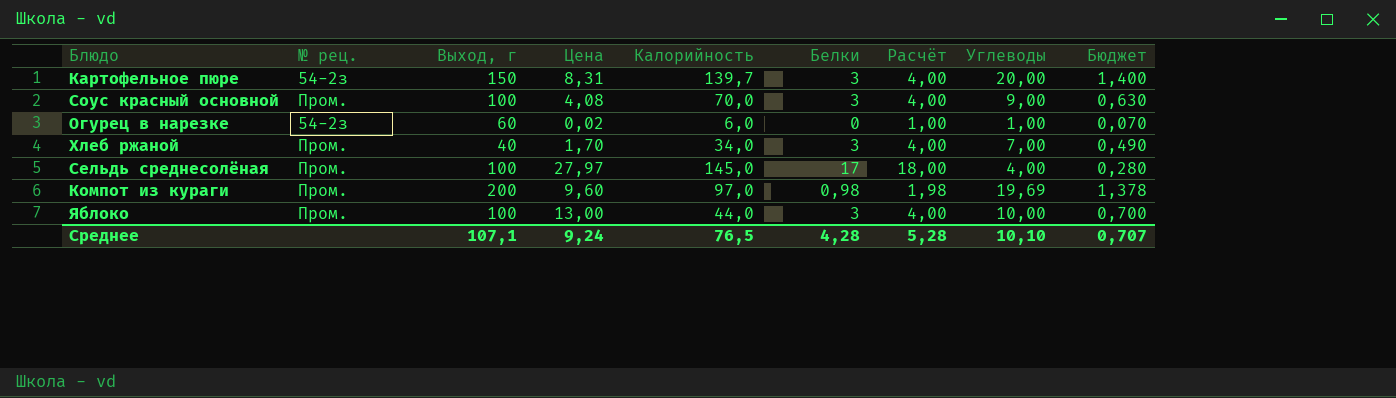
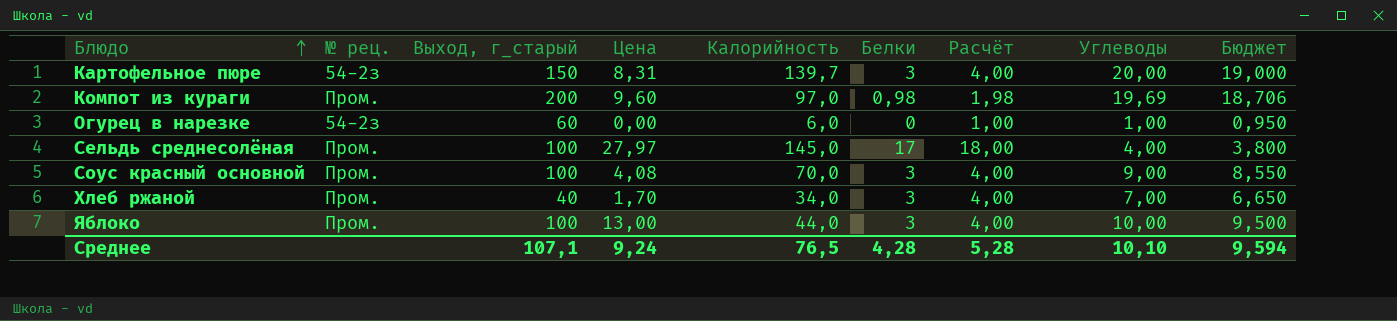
row order: none -> Блюдо ascending
column name: Выход, г -> Выход, г_старый
column Бюджет | formula: [Углеводы] * 0,07 -> [Углеводы] * 0,95
Огурец в нарезке | Цена: 0,02 -> 0,00
Среднее | Бюджет: 0,707 -> 9,594

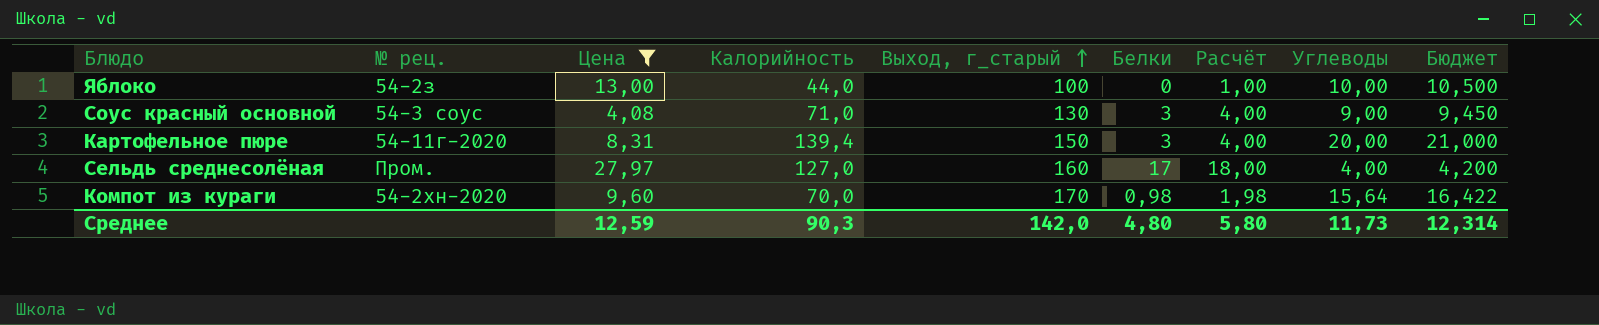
filter: none -> Цена >= 4,08
row order: Блюдо ascending -> Выход, г_старый ascending
column Выход, г_старый | position: 3 -> 5
column Бюджет | formula: [Углеводы] * 0,95 -> [Углеводы] * 1,05
Яблоко | № рец.: Пром. -> 54-2з
Яблоко | Белки: 3 -> 0
Яблоко | Расчёт: 4,00 -> 1,00
Соус красный основной | № рец.: Пром. -> 54-3 соус
Соус красный основной | Калорийность: 70,0 -> 71,0
Соус красный основной | Выход, г_старый: 100 -> 130
Картофельное пюре | № рец.: 54-2з -> 54-11г-2020
Картофельное пюре | Калорийность: 139,7 -> 139,4
Сельдь среднесолёная | Калорийность: 145,0 -> 127,0
Сельдь среднесолёная | Выход, г_старый: 100 -> 160
Компот из кураги | № рец.: Пром. -> 54-2хн-2020
Компот из кураги | Калорийность: 97,0 -> 70,0
Компот из кураги | Выход, г_старый: 200 -> 170
Компот из кураги | Углеводы: 19,69 -> 15,64
Среднее | Цена: 9,24 -> 12,59
Среднее | Калорийность: 76,5 -> 90,3
Среднее | Выход, г_старый: 107,1 -> 142,0
Среднее | Белки: 4,28 -> 4,80
Среднее | Расчёт: 5,28 -> 5,80
Среднее | Углеводы: 10,10 -> 11,73
Среднее | Бюджет: 9,594 -> 12,314

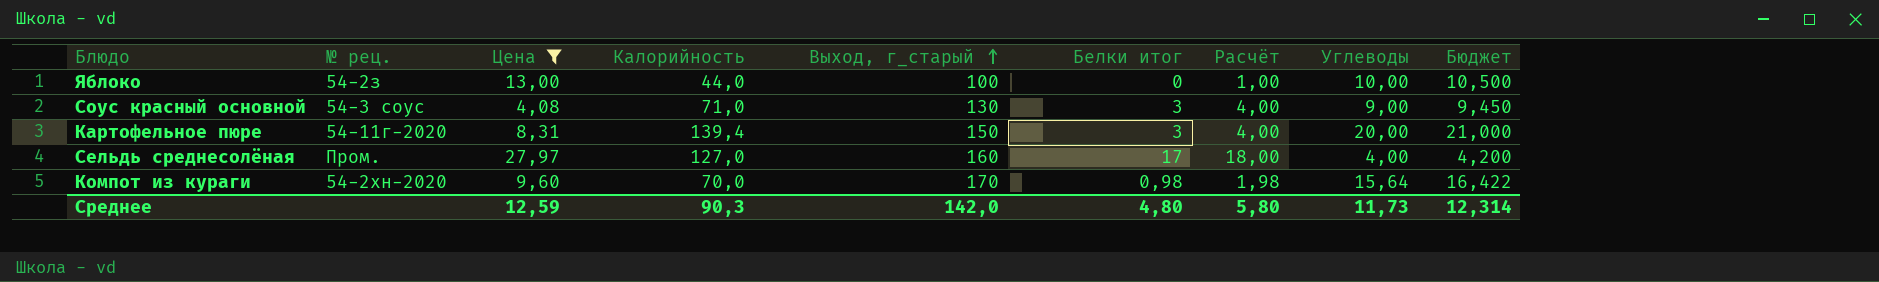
column name: Белки -> Белки итог

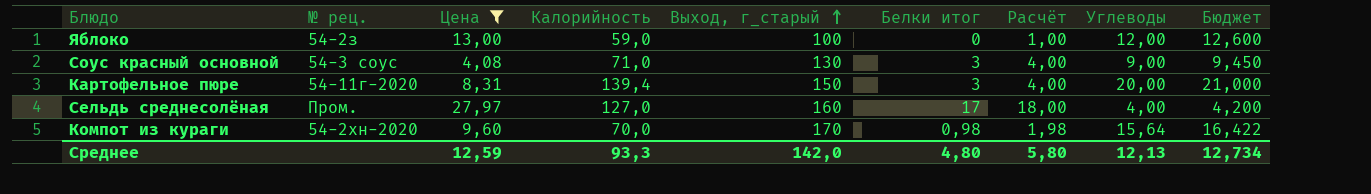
Яблоко | Калорийность: 44,0 -> 59,0
Яблоко | Углеводы: 10,00 -> 12,00
Яблоко | Бюджет: 10,500 -> 12,600
Среднее | Калорийность: 90,3 -> 93,3
Среднее | Углеводы: 11,73 -> 12,13
Среднее | Бюджет: 12,314 -> 12,734

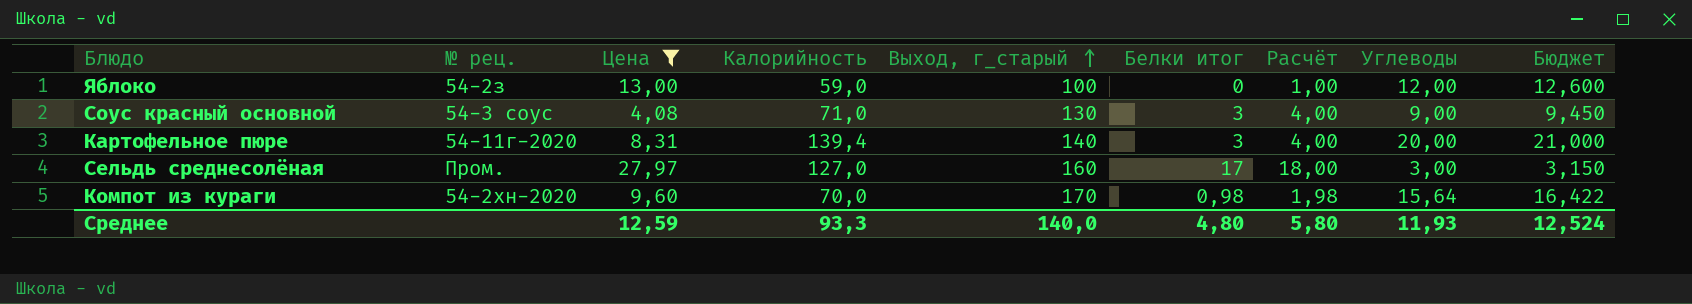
Картофельное пюре | Выход, г_старый: 150 -> 140
Сельдь среднесолёная | Углеводы: 4,00 -> 3,00
Сельдь среднесолёная | Бюджет: 4,200 -> 3,150
Среднее | Выход, г_старый: 142,0 -> 140,0
Среднее | Углеводы: 12,13 -> 11,93
Среднее | Бюджет: 12,734 -> 12,524

